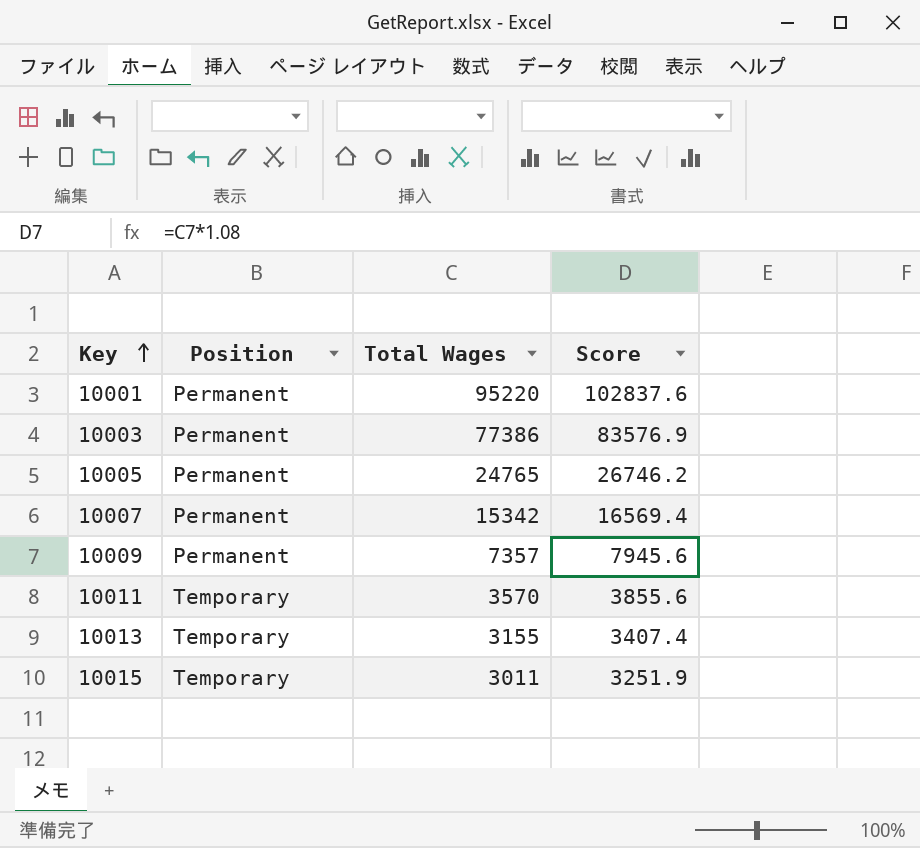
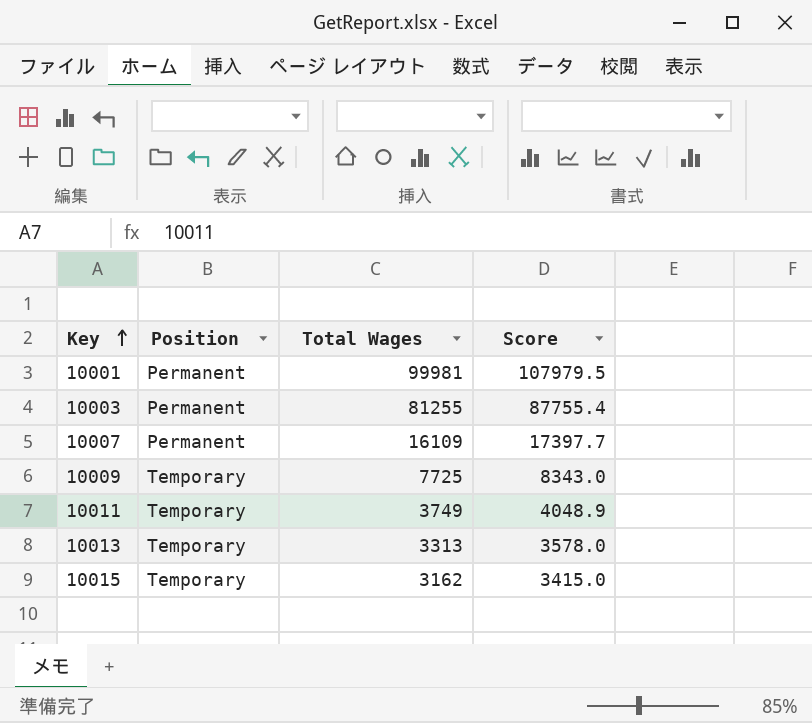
row 10005: Permanent | 24765 | 26746.2 -> none
10001 | Total Wages: 95220 -> 99981
10001 | Score: 102837.6 -> 107979.5
10003 | Total Wages: 77386 -> 81255
10003 | Score: 83576.9 -> 87755.4
10007 | Total Wages: 15342 -> 16109
10007 | Score: 16569.4 -> 17397.7
10009 | Position: Permanent -> Temporary
10009 | Total Wages: 7357 -> 7725
10009 | Score: 7945.6 -> 8343.0
10011 | Total Wages: 3570 -> 3749
10011 | Score: 3855.6 -> 4048.9
10013 | Total Wages: 3155 -> 3313
10013 | Score: 3407.4 -> 3578.0
10015 | Total Wages: 3011 -> 3162
10015 | Score: 3251.9 -> 3415.0

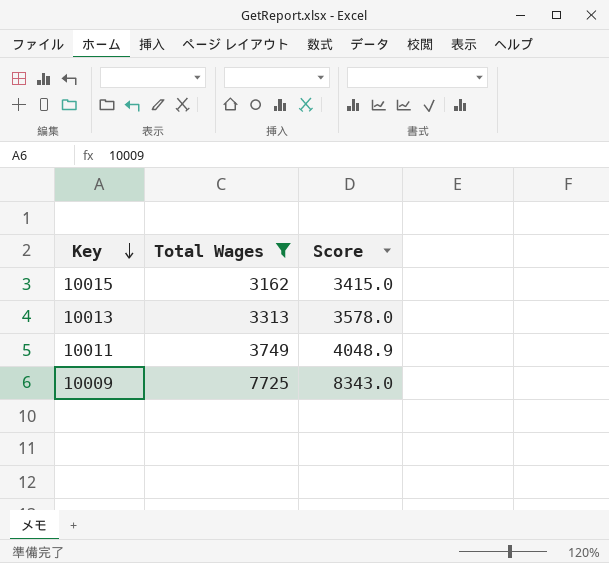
filter: none -> Total Wages <= 7725
row order: Key ascending -> Key descending
column Position | position: 2 -> none

